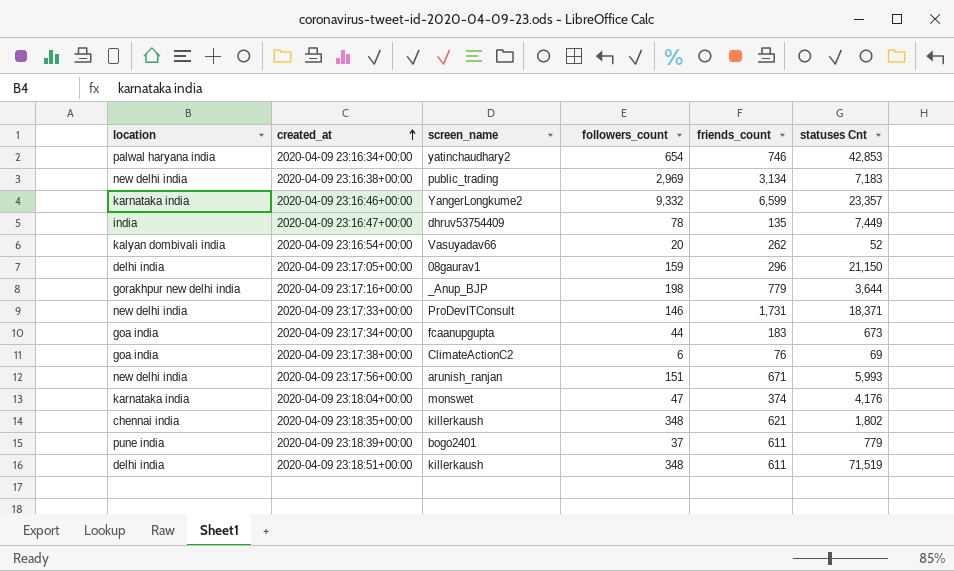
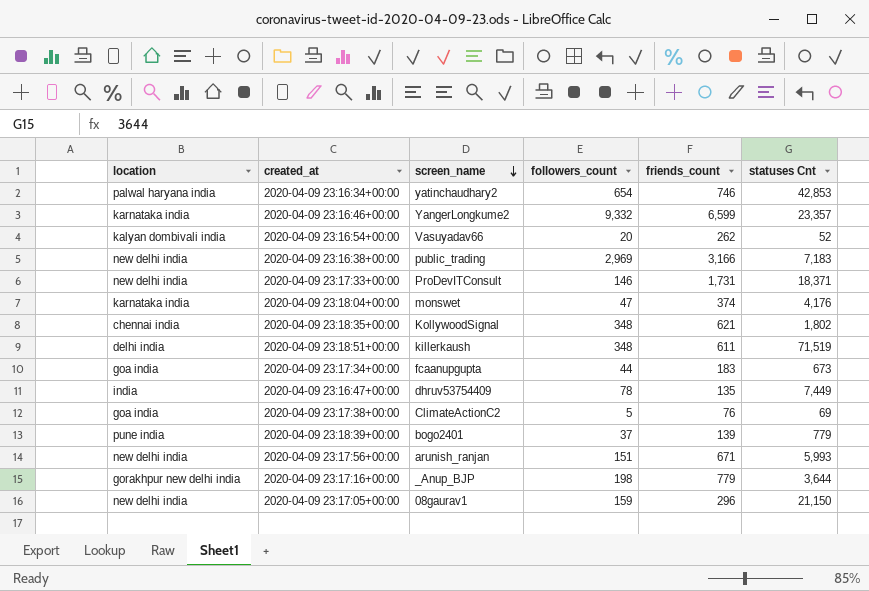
row order: created_at ascending -> screen_name descending
2020-04-09 23:16:38+00:00 | friends_count: 3,134 -> 3,166
2020-04-09 23:18:35+00:00 | screen_name: killerkaush -> KollywoodSignal
2020-04-09 23:17:38+00:00 | followers_count: 6 -> 5
2020-04-09 23:18:39+00:00 | friends_count: 611 -> 139
2020-04-09 23:17:05+00:00 | location: delhi india -> new delhi india

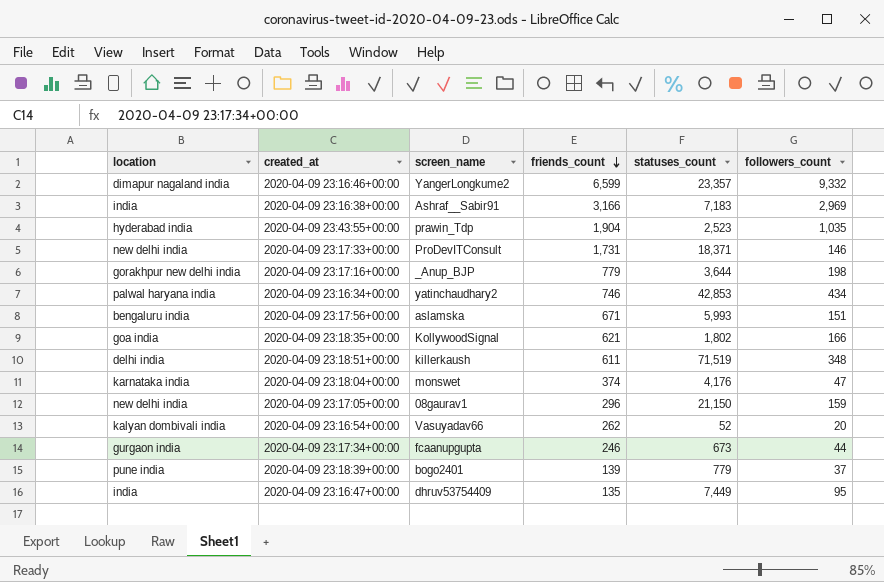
row order: screen_name descending -> friends_count descending
column name: statuses Cnt -> statuses_count
column followers_count | position: 4 -> 6
row 2020-04-09 23:17:38+00:00: goa india | ClimateActionC2 | 5 | 76 | 69 -> none
2020-04-09 23:16:46+00:00 | location: karnataka india -> dimapur nagaland india
2020-04-09 23:16:38+00:00 | location: new delhi india -> india
2020-04-09 23:16:38+00:00 | screen_name: public_trading -> Ashraf__Sabir91
row 2020-04-09 23:43:55+00:00: none -> hyderabad india | prawin_Tdp | 1,904 | 2,523 | 1,035
2020-04-09 23:16:34+00:00 | followers_count: 654 -> 434
2020-04-09 23:17:56+00:00 | location: new delhi india -> bengaluru india
2020-04-09 23:17:56+00:00 | screen_name: arunish_ranjan -> aslamska
2020-04-09 23:18:35+00:00 | location: chennai india -> goa india
2020-04-09 23:18:35+00:00 | followers_count: 348 -> 166
2020-04-09 23:17:34+00:00 | location: goa india -> gurgaon india
2020-04-09 23:17:34+00:00 | friends_count: 183 -> 246
2020-04-09 23:16:47+00:00 | followers_count: 78 -> 95

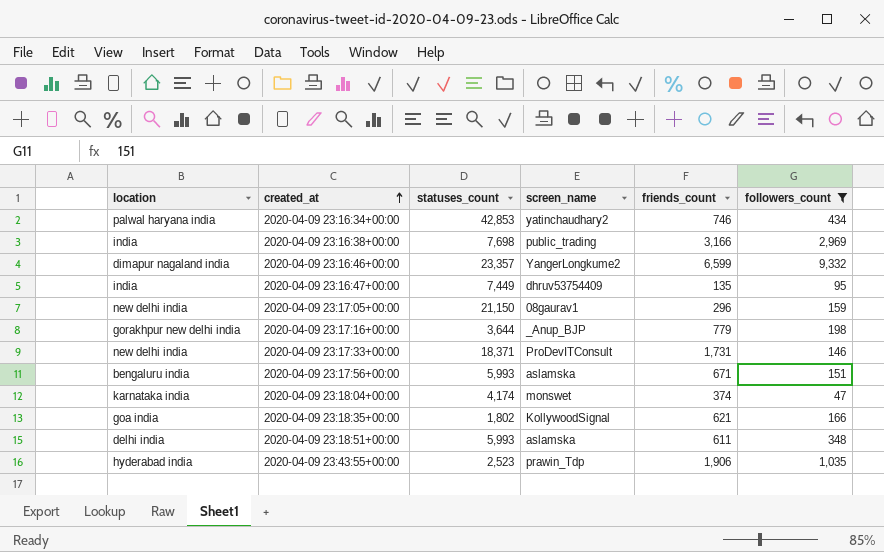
filter: none -> followers_count >= 47
row order: friends_count descending -> created_at ascending
column statuses_count | position: 5 -> 3
2020-04-09 23:16:38+00:00 | statuses_count: 7,183 -> 7,698
2020-04-09 23:16:38+00:00 | screen_name: Ashraf__Sabir91 -> public_trading
2020-04-09 23:18:04+00:00 | statuses_count: 4,176 -> 4,174
2020-04-09 23:18:51+00:00 | statuses_count: 71,519 -> 5,993
2020-04-09 23:18:51+00:00 | screen_name: killerkaush -> aslamska
2020-04-09 23:43:55+00:00 | friends_count: 1,904 -> 1,906

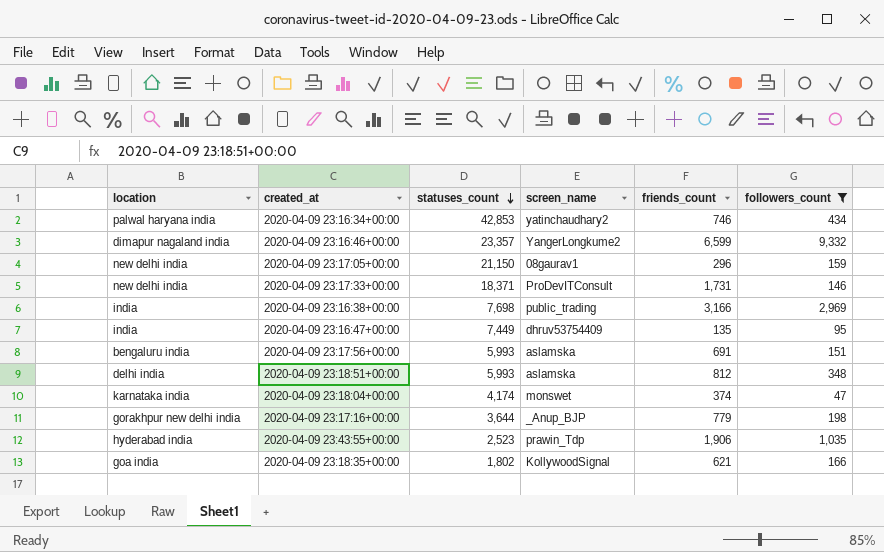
row order: created_at ascending -> statuses_count descending
2020-04-09 23:17:56+00:00 | friends_count: 671 -> 691
2020-04-09 23:18:51+00:00 | friends_count: 611 -> 812

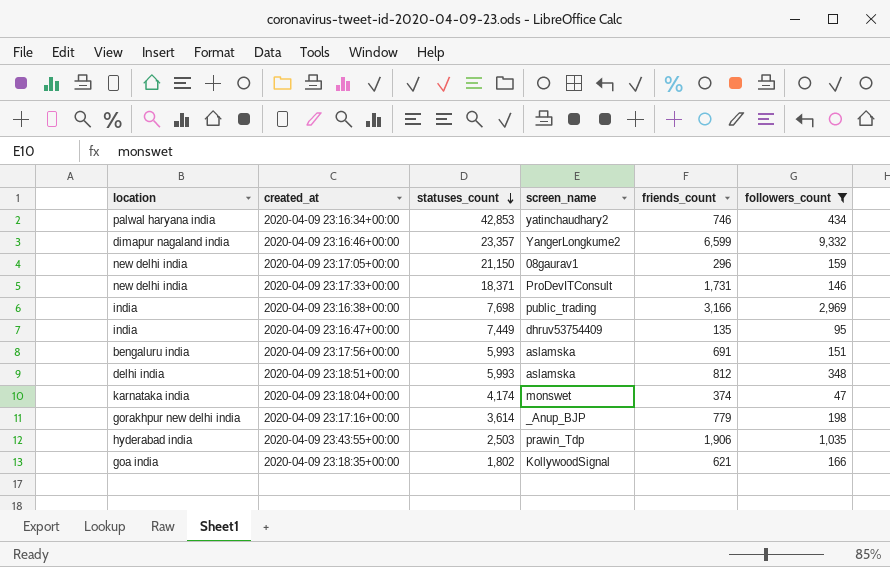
2020-04-09 23:17:16+00:00 | statuses_count: 3,644 -> 3,614
2020-04-09 23:43:55+00:00 | statuses_count: 2,523 -> 2,503

